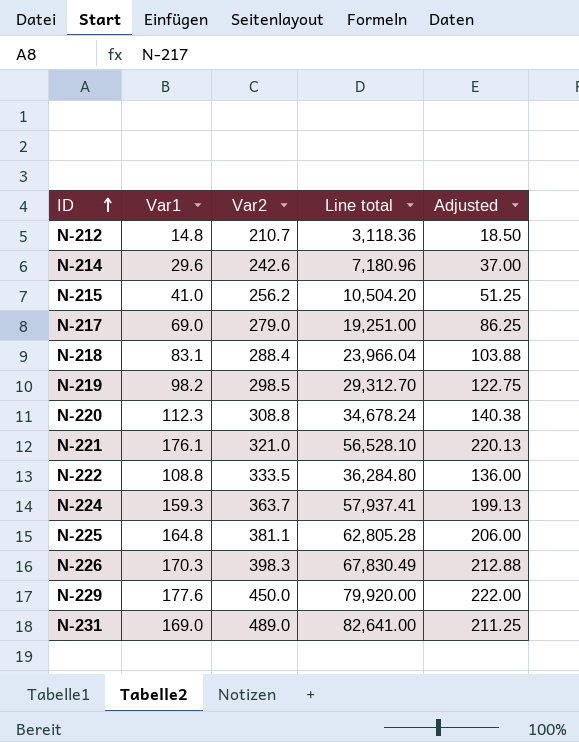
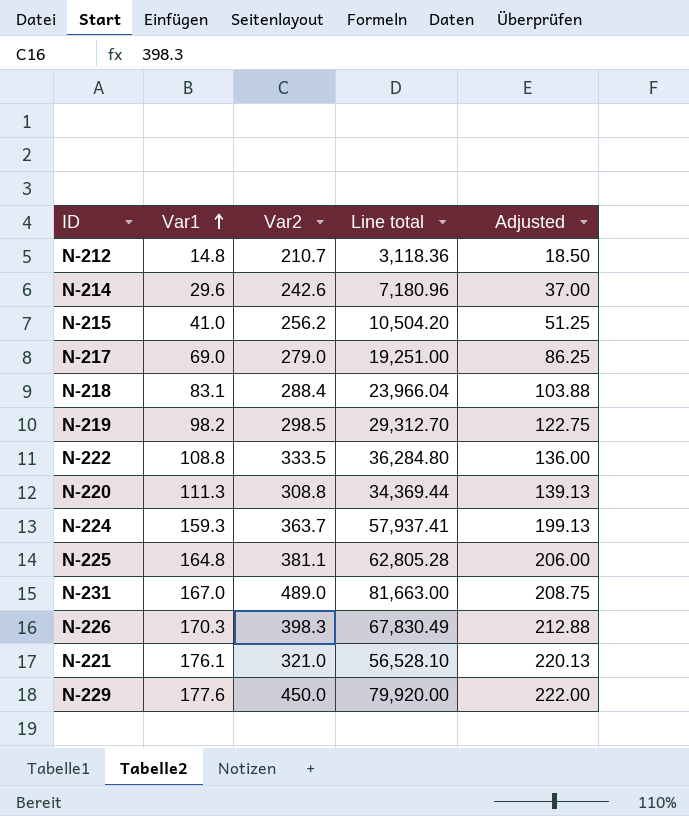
row order: ID ascending -> Var1 ascending
N-220 | Var1: 112.3 -> 111.3
N-220 | Line total: 34,678.24 -> 34,369.44
N-220 | Adjusted: 140.38 -> 139.13
N-231 | Var1: 169.0 -> 167.0
N-231 | Line total: 82,641.00 -> 81,663.00
N-231 | Adjusted: 211.25 -> 208.75

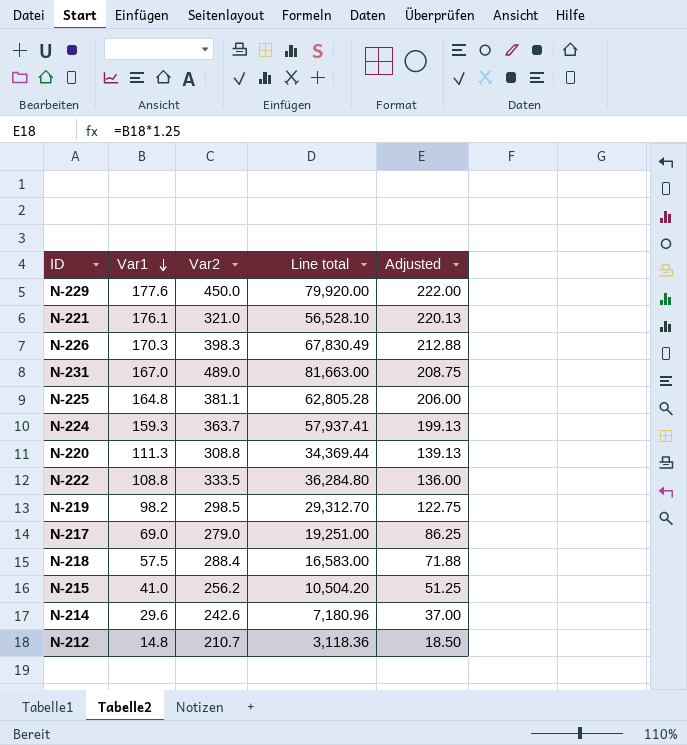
row order: Var1 ascending -> Var1 descending
N-218 | Var1: 83.1 -> 57.5
N-218 | Line total: 23,966.04 -> 16,583.00
N-218 | Adjusted: 103.88 -> 71.88

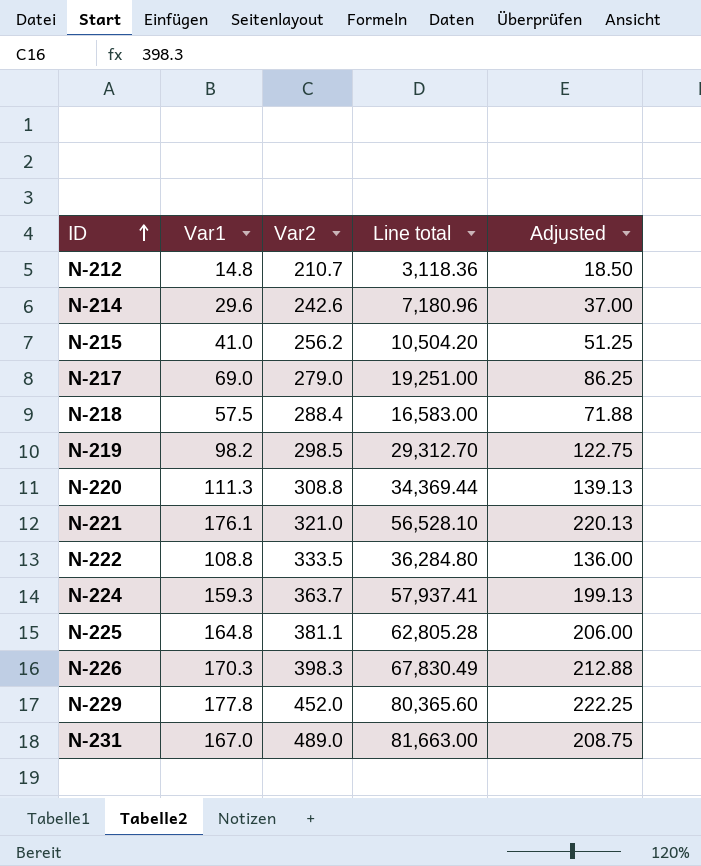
row order: Var1 descending -> ID ascending
N-229 | Var1: 177.6 -> 177.8
N-229 | Var2: 450.0 -> 452.0
N-229 | Line total: 79,920.00 -> 80,365.60
N-229 | Adjusted: 222.00 -> 222.25

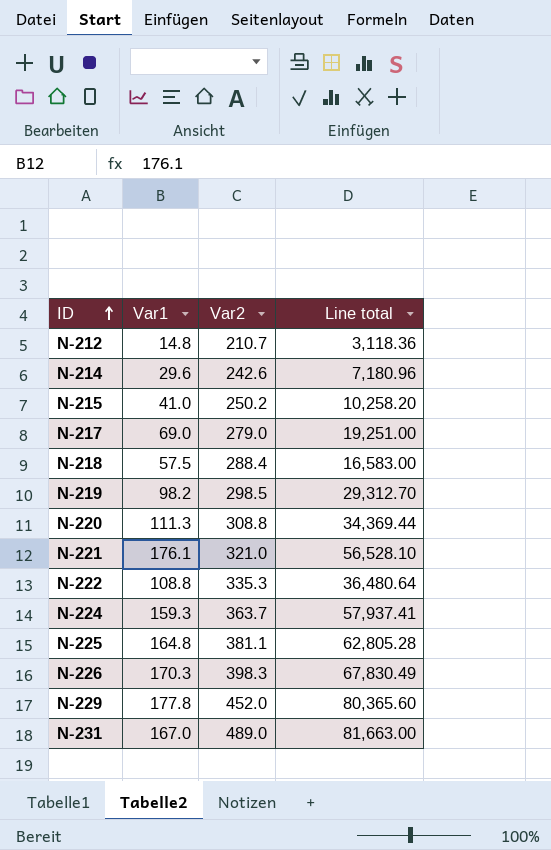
column Adjusted | formula: [Var1] * 1.25 -> none
N-215 | Var2: 256.2 -> 250.2
N-215 | Line total: 10,504.20 -> 10,258.20
N-222 | Var2: 333.5 -> 335.3
N-222 | Line total: 36,284.80 -> 36,480.64

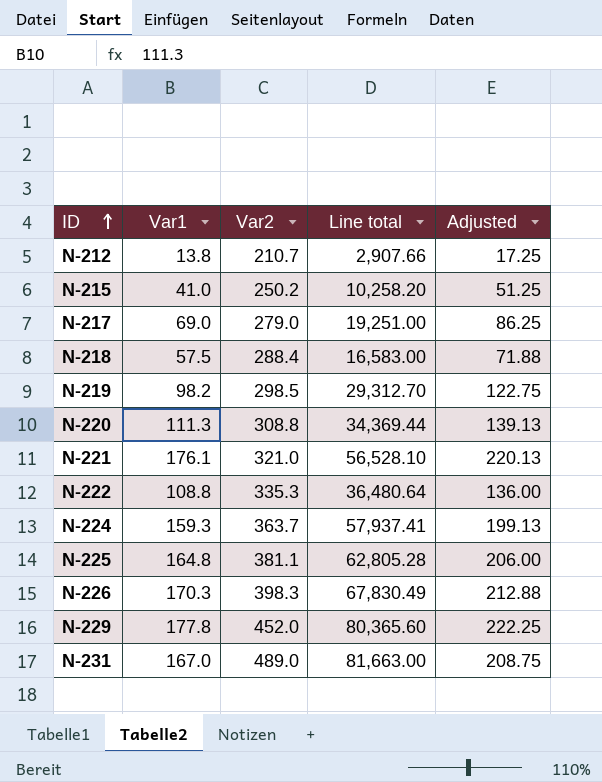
column Adjusted | formula: none -> [Var1] * 1.25
row N-214: 29.6 | 242.6 | 7,180.96 -> none
N-212 | Var1: 14.8 -> 13.8
N-212 | Line total: 3,118.36 -> 2,907.66

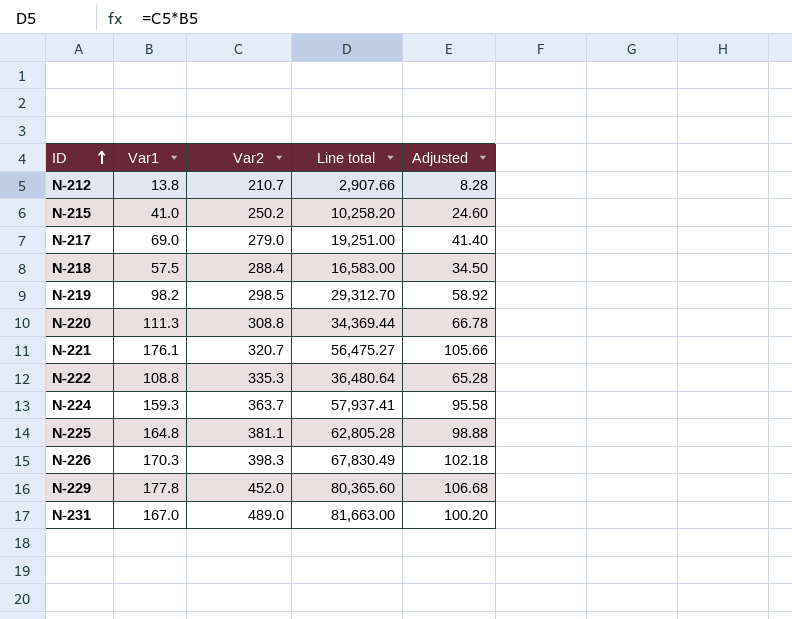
column Adjusted | formula: [Var1] * 1.25 -> [Var1] * 0.6
N-221 | Var2: 321.0 -> 320.7
N-221 | Line total: 56,528.10 -> 56,475.27

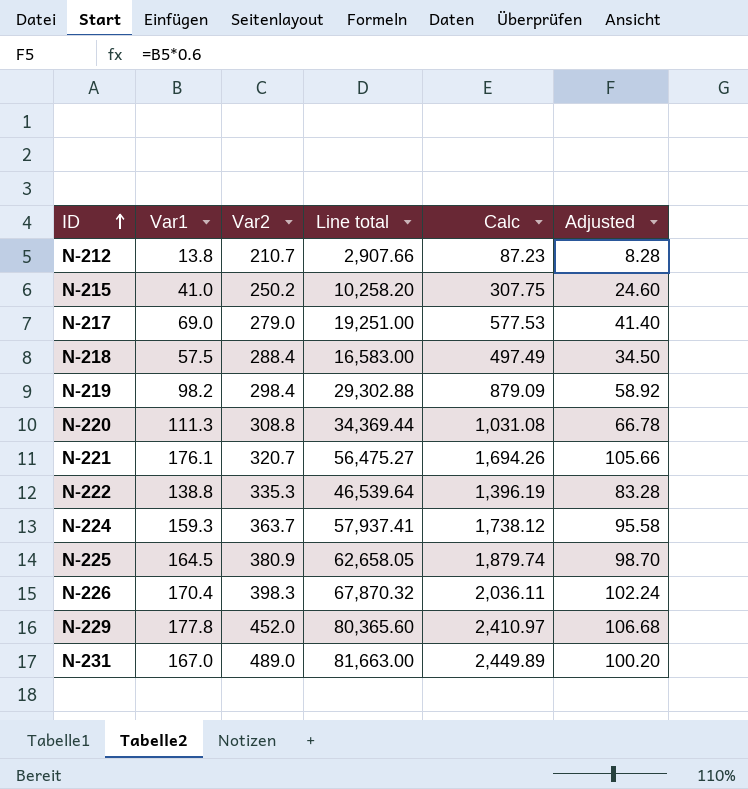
column Calc | formula: none -> [Line total] * 0.03
N-219 | Var2: 298.5 -> 298.4
N-219 | Line total: 29,312.70 -> 29,302.88
N-222 | Var1: 108.8 -> 138.8
N-222 | Line total: 36,480.64 -> 46,539.64
N-222 | Adjusted: 65.28 -> 83.28
N-225 | Var1: 164.8 -> 164.5
N-225 | Var2: 381.1 -> 380.9
N-225 | Line total: 62,805.28 -> 62,658.05
N-225 | Adjusted: 98.88 -> 98.70
N-226 | Var1: 170.3 -> 170.4
N-226 | Line total: 67,830.49 -> 67,870.32
N-226 | Adjusted: 102.18 -> 102.24

